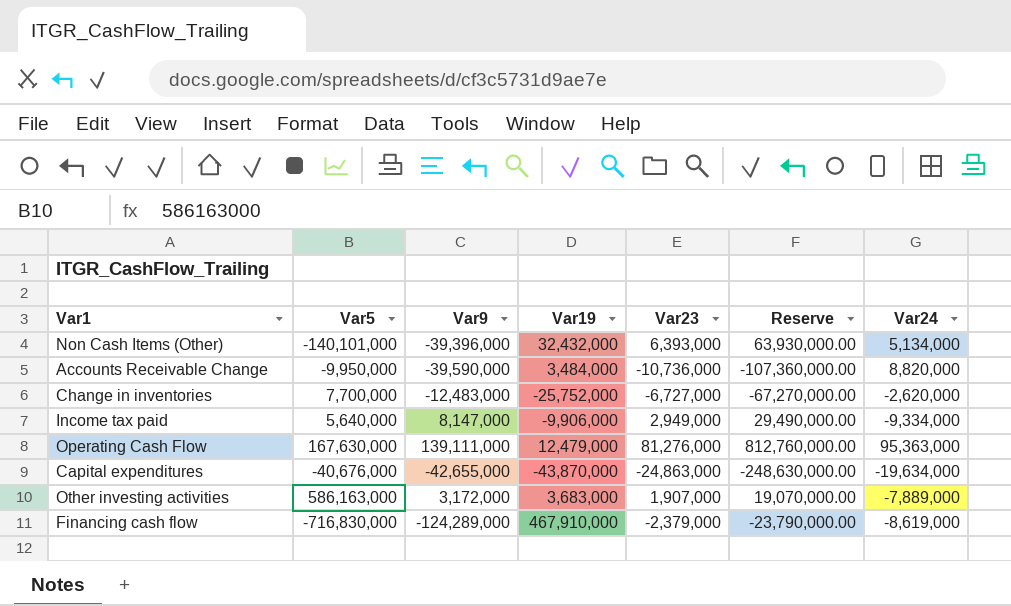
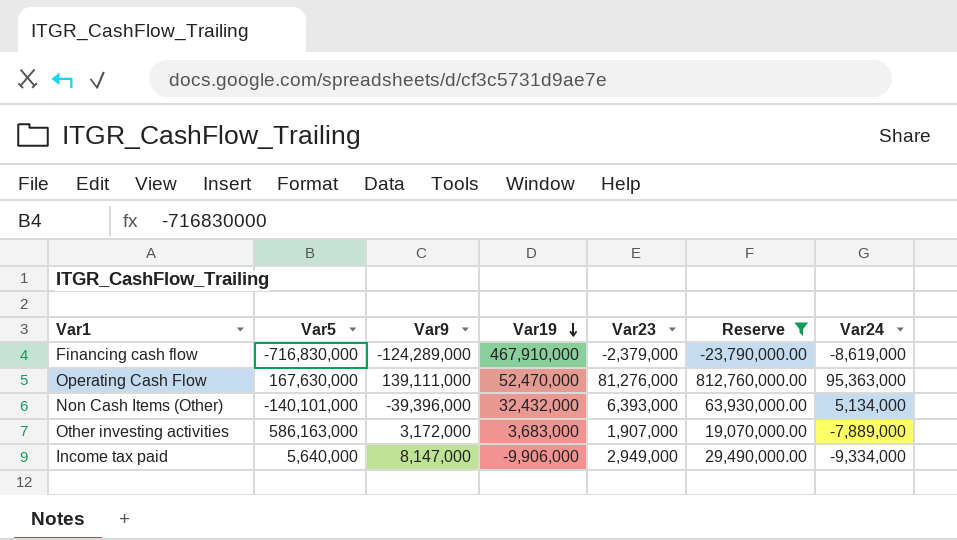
filter: none -> Reserve >= -23,790,000.00
row order: none -> Var19 descending
Operating Cash Flow | Var19: 12,479,000 -> 52,470,000

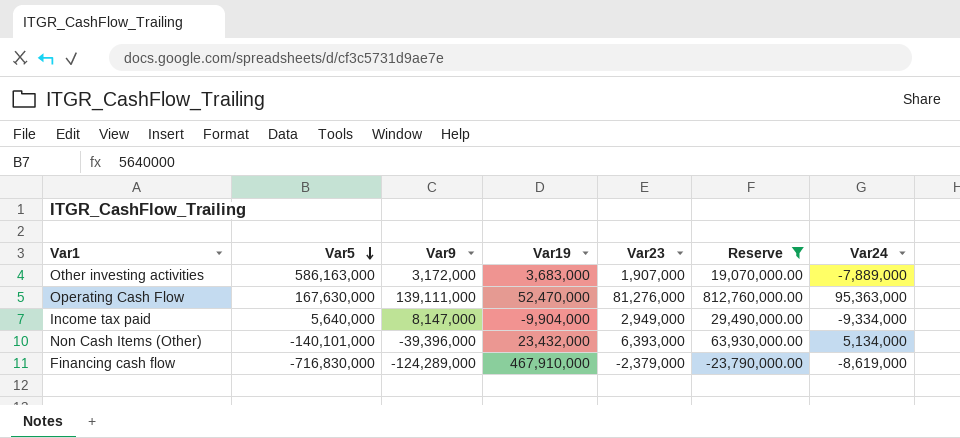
row order: Var19 descending -> Var5 descending
Income tax paid | Var19: -9,906,000 -> -9,904,000
Non Cash Items (Other) | Var19: 32,432,000 -> 23,432,000

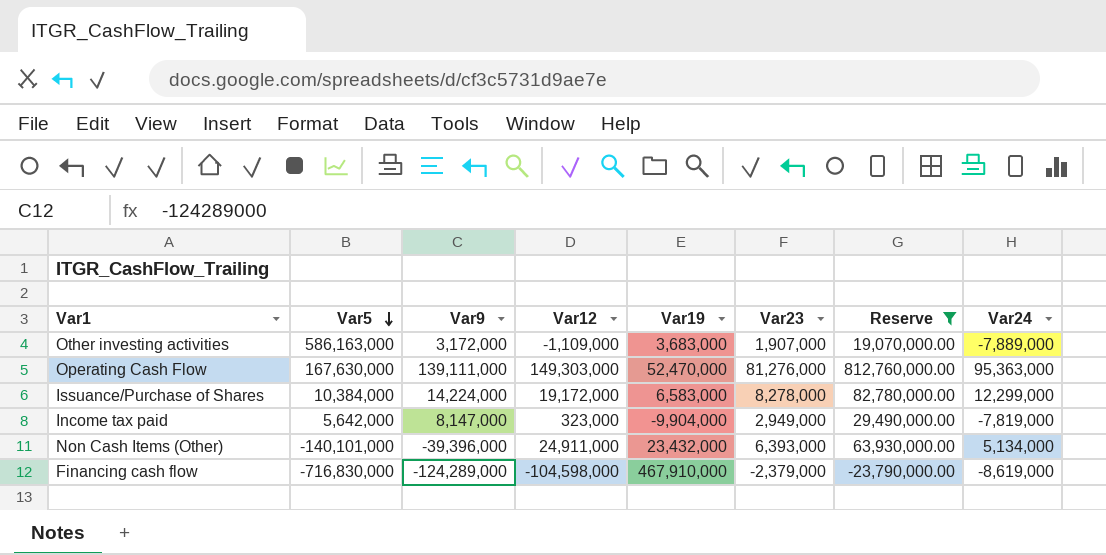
column Var12 | position: none -> 4
row Issuance/Purchase of Shares: none -> 10,384,000 | 14,224,000 | 19,172,000 | 6,583,000 | 8,278,000 | 82,780,000.00 | 12,299,000
Income tax paid | Var5: 5,640,000 -> 5,642,000
Income tax paid | Var24: -9,334,000 -> -7,819,000

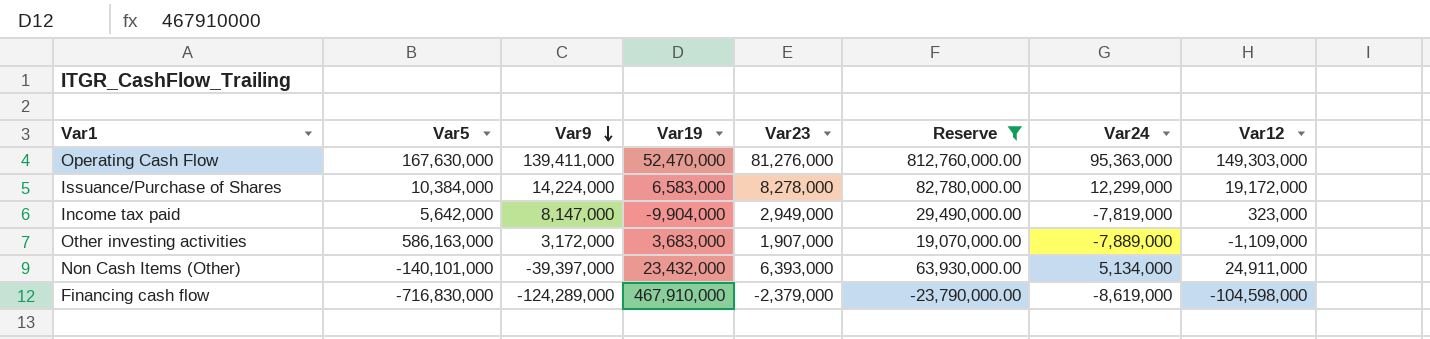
row order: Var5 descending -> Var9 descending
column Var12 | position: 4 -> 8
Operating Cash Flow | Var9: 139,111,000 -> 139,411,000
Non Cash Items (Other) | Var9: -39,396,000 -> -39,397,000

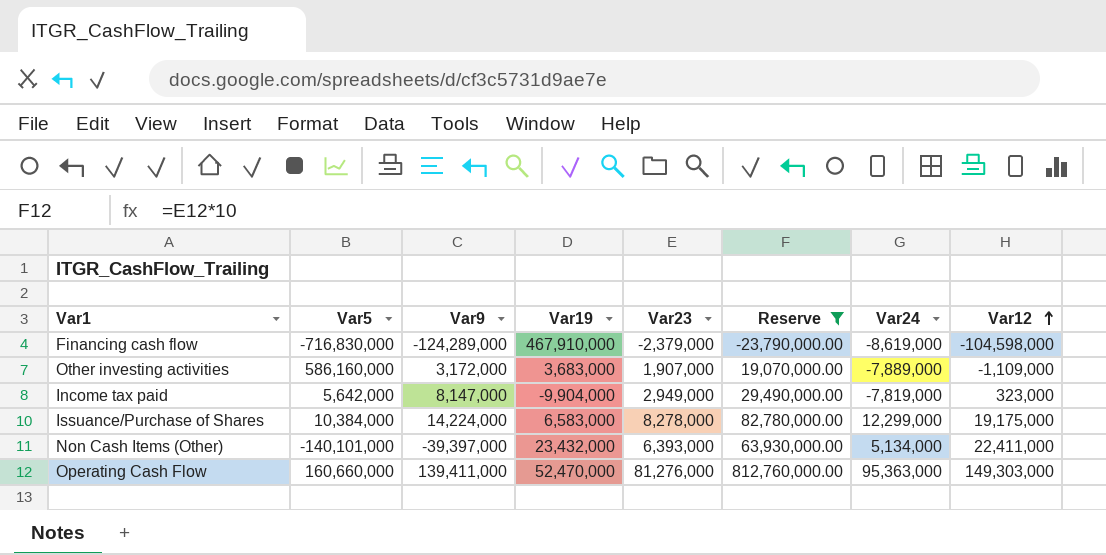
row order: Var9 descending -> Var12 ascending
Other investing activities | Var5: 586,163,000 -> 586,160,000
Issuance/Purchase of Shares | Var12: 19,172,000 -> 19,175,000
Non Cash Items (Other) | Var12: 24,911,000 -> 22,411,000
Operating Cash Flow | Var5: 167,630,000 -> 160,660,000

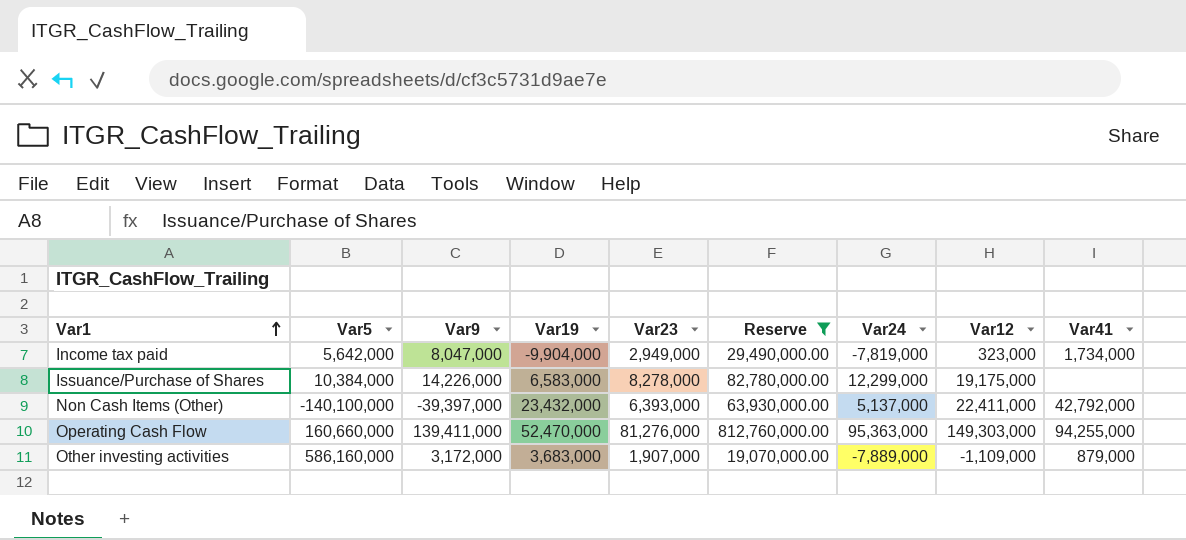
row order: Var12 ascending -> Var1 ascending
column Var41 | position: none -> 9
row Financing cash flow: -716,830,000 | -124,289,000 | 467,910,000 | -2,379,000 | -23,790,000.00 | -8,619,000 | -104,598,000 -> none
Income tax paid | Var9: 8,147,000 -> 8,047,000
Issuance/Purchase of Shares | Var9: 14,224,000 -> 14,226,000
Non Cash Items (Other) | Var5: -140,101,000 -> -140,100,000
Non Cash Items (Other) | Var24: 5,134,000 -> 5,137,000

